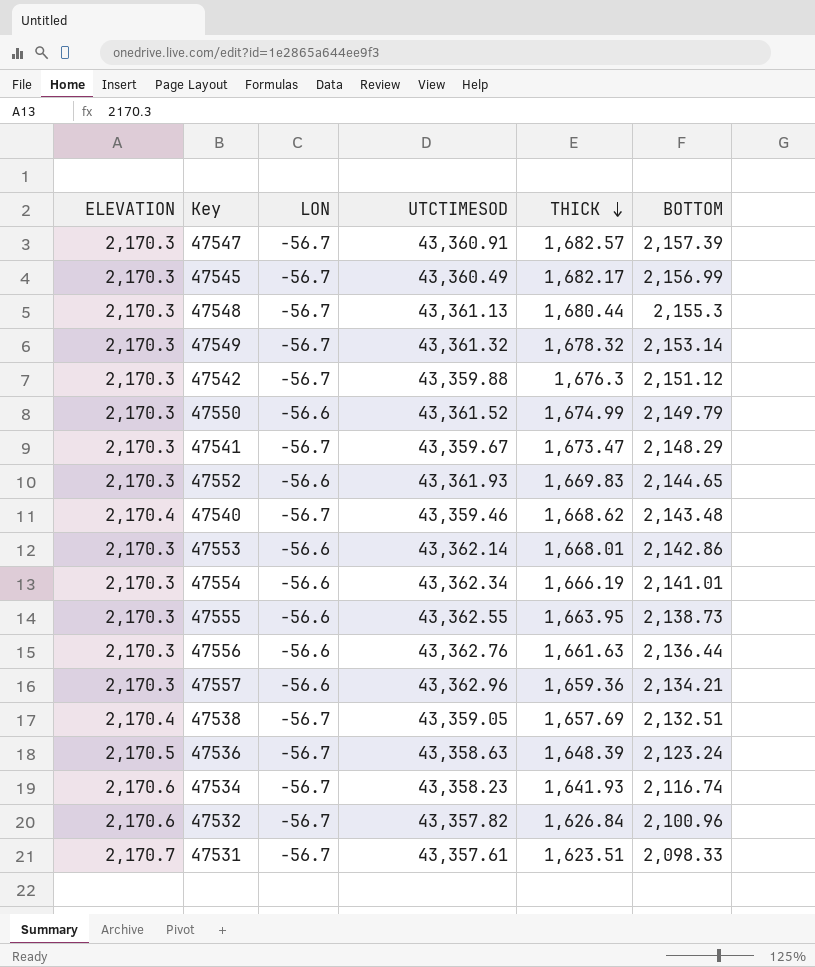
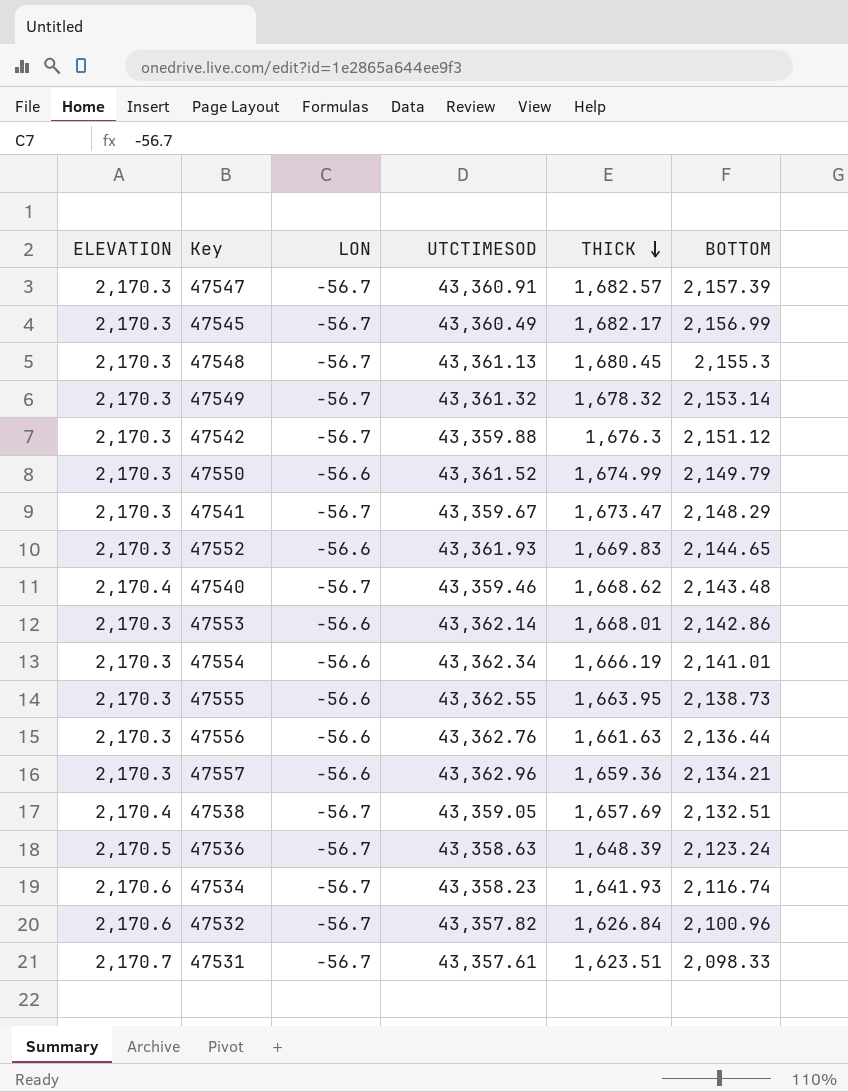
47548 | THICK: 1,680.44 -> 1,680.45

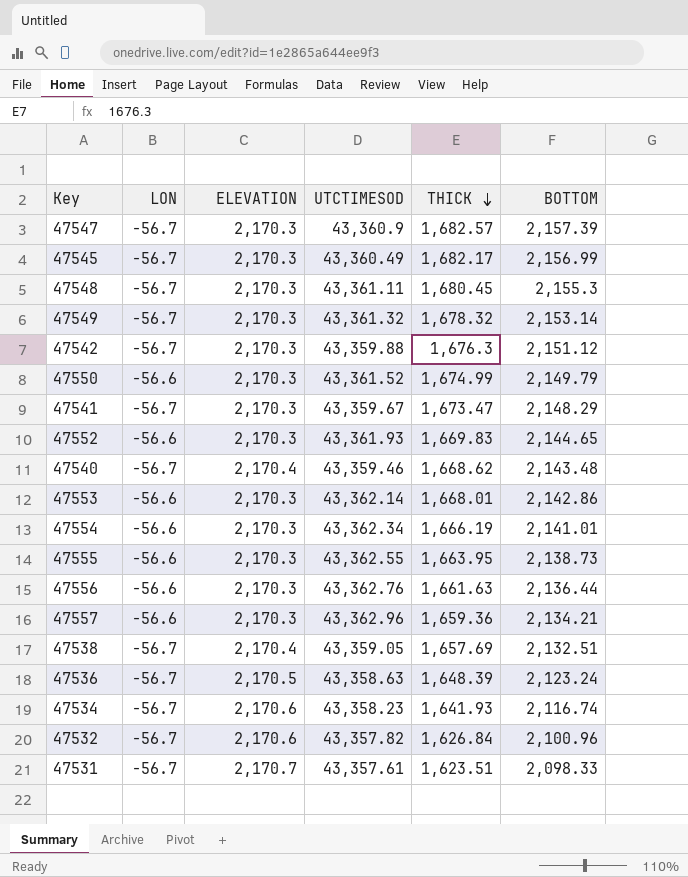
column ELEVATION | position: 1 -> 3
47547 | UTCTIMESOD: 43,360.91 -> 43,360.9
47548 | UTCTIMESOD: 43,361.13 -> 43,361.11

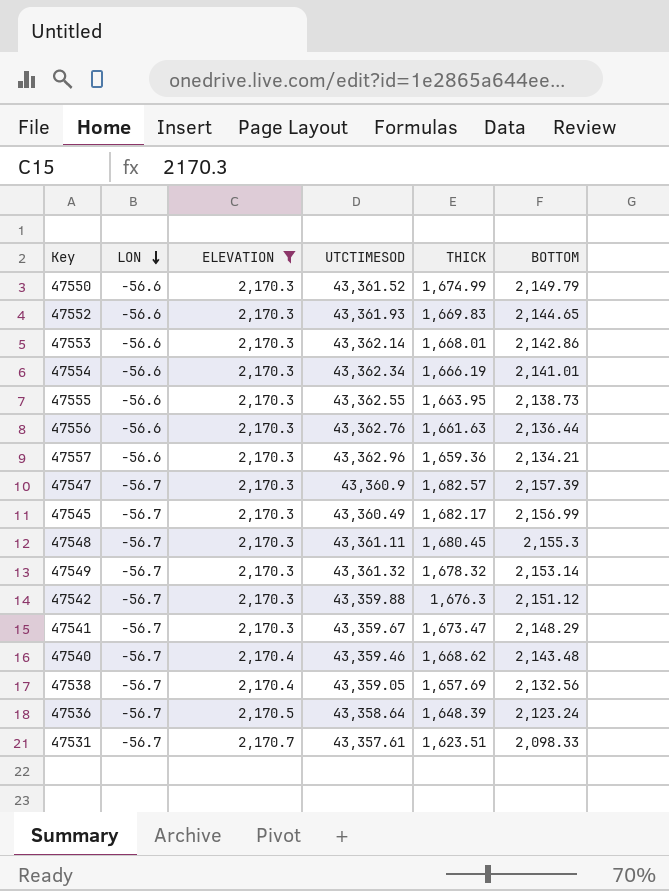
filter: none -> ELEVATION != 2,170.6
row order: THICK descending -> LON descending
47538 | BOTTOM: 2,132.51 -> 2,132.56
47536 | UTCTIMESOD: 43,358.63 -> 43,358.64

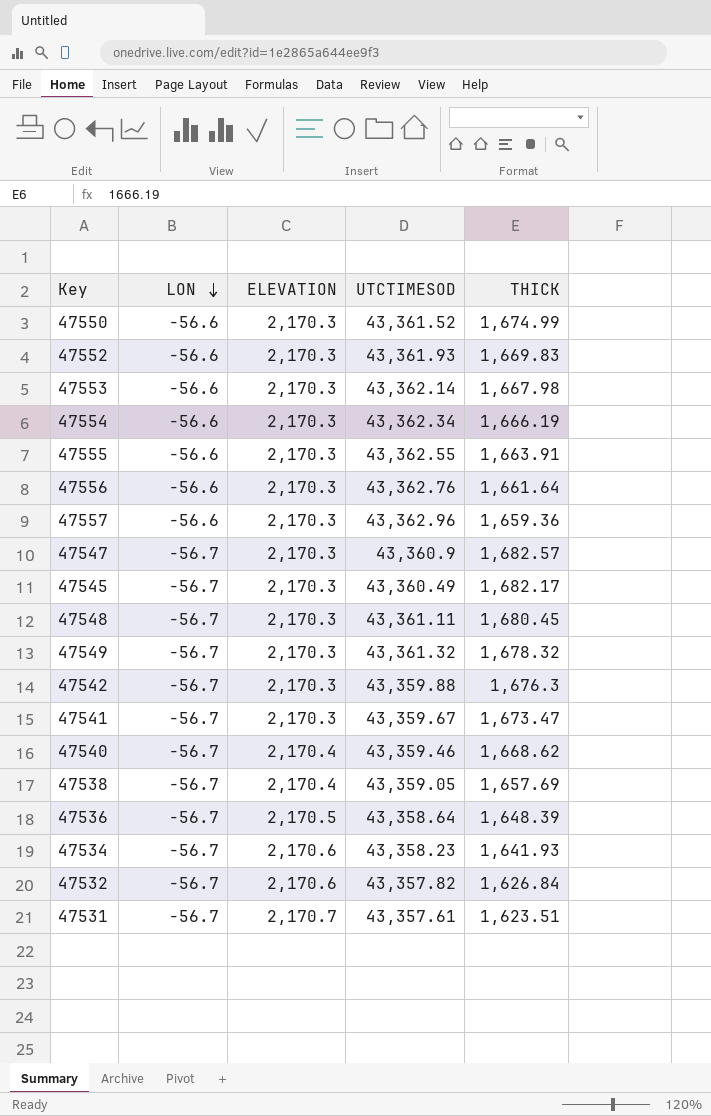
filter: ELEVATION != 2,170.6 -> none
column BOTTOM | position: 6 -> none
47553 | THICK: 1,668.01 -> 1,667.98
47555 | THICK: 1,663.95 -> 1,663.91
47556 | THICK: 1,661.63 -> 1,661.64

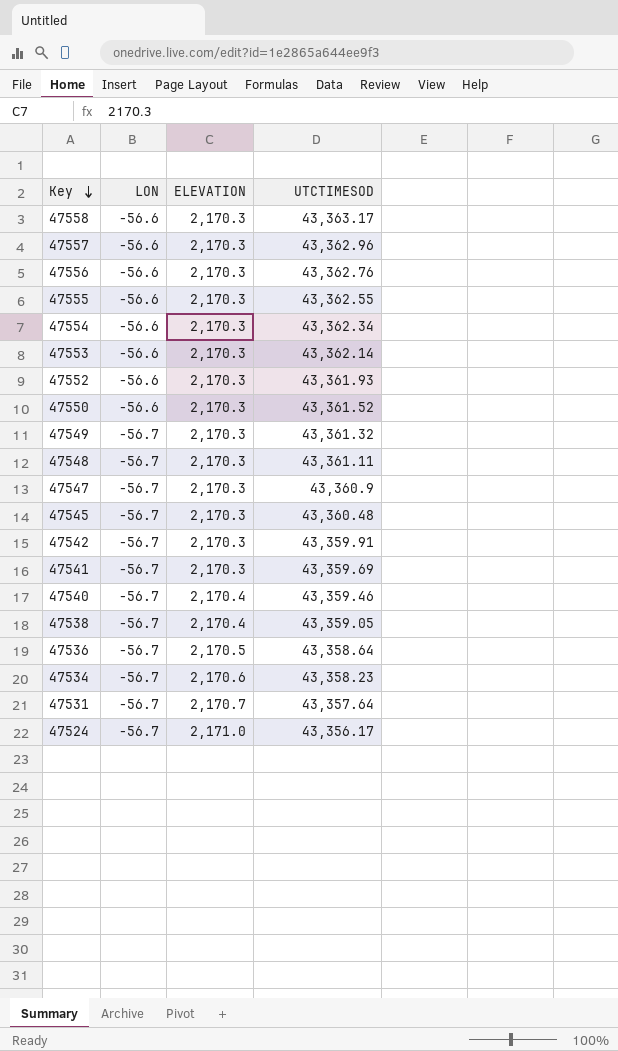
row order: LON descending -> Key descending
column THICK | position: 5 -> none
row 47532: -56.7 | 2,170.6 | 43,357.82 | 1,626.84 -> none
row 47558: none -> -56.6 | 2,170.3 | 43,363.17
47545 | UTCTIMESOD: 43,360.49 -> 43,360.48
47542 | UTCTIMESOD: 43,359.88 -> 43,359.91
47541 | UTCTIMESOD: 43,359.67 -> 43,359.69
47531 | UTCTIMESOD: 43,357.61 -> 43,357.64
row 47524: none -> -56.7 | 2,171.0 | 43,356.17

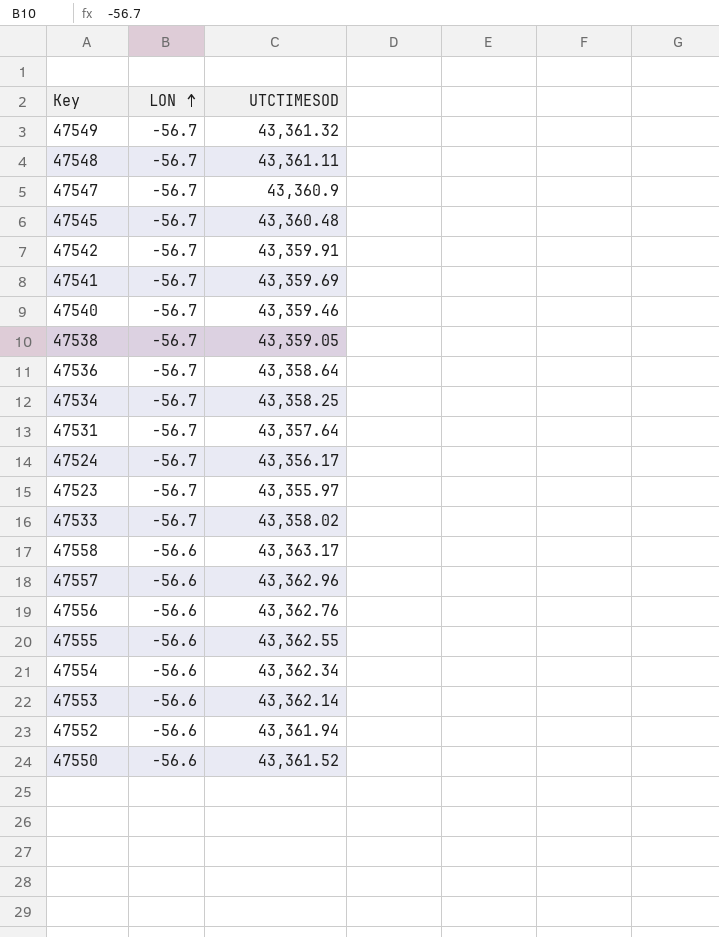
row order: Key descending -> LON ascending
column ELEVATION | position: 3 -> none
47534 | UTCTIMESOD: 43,358.23 -> 43,358.25
row 47523: none -> -56.7 | 43,355.97
row 47533: none -> -56.7 | 43,358.02
47552 | UTCTIMESOD: 43,361.93 -> 43,361.94

